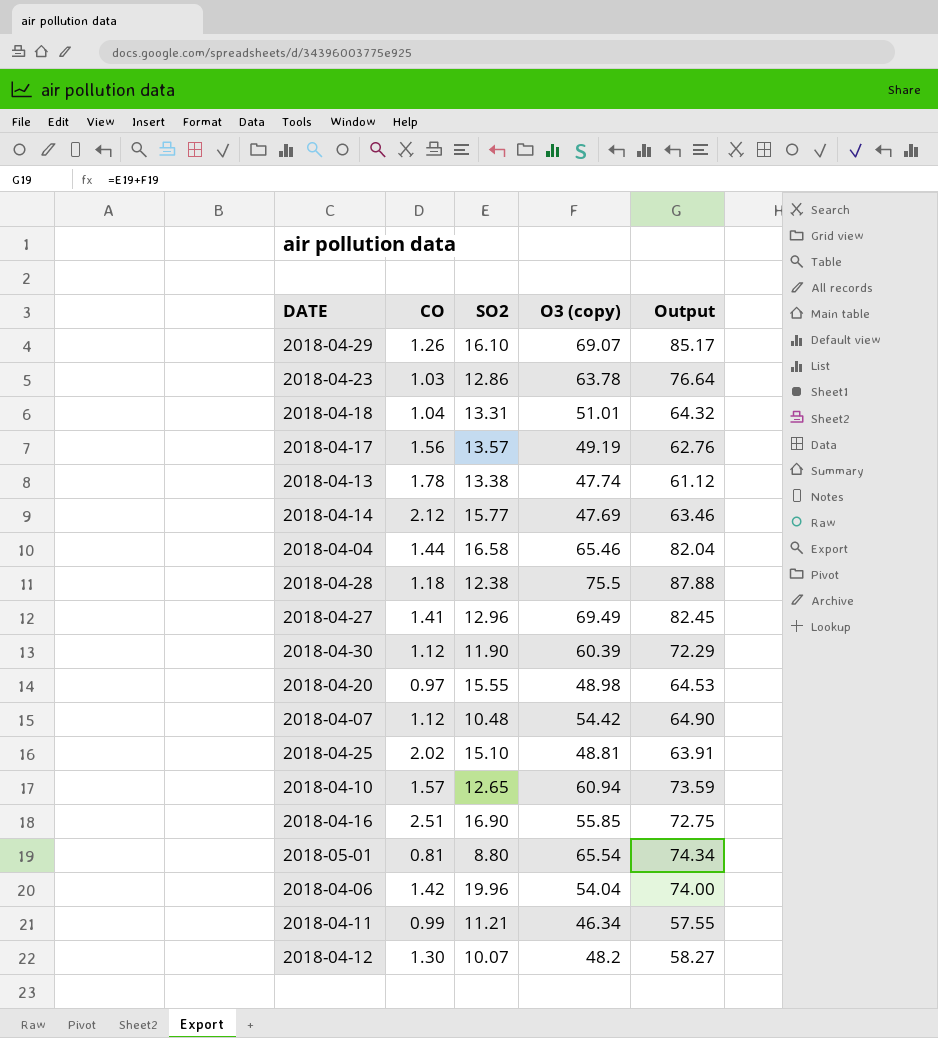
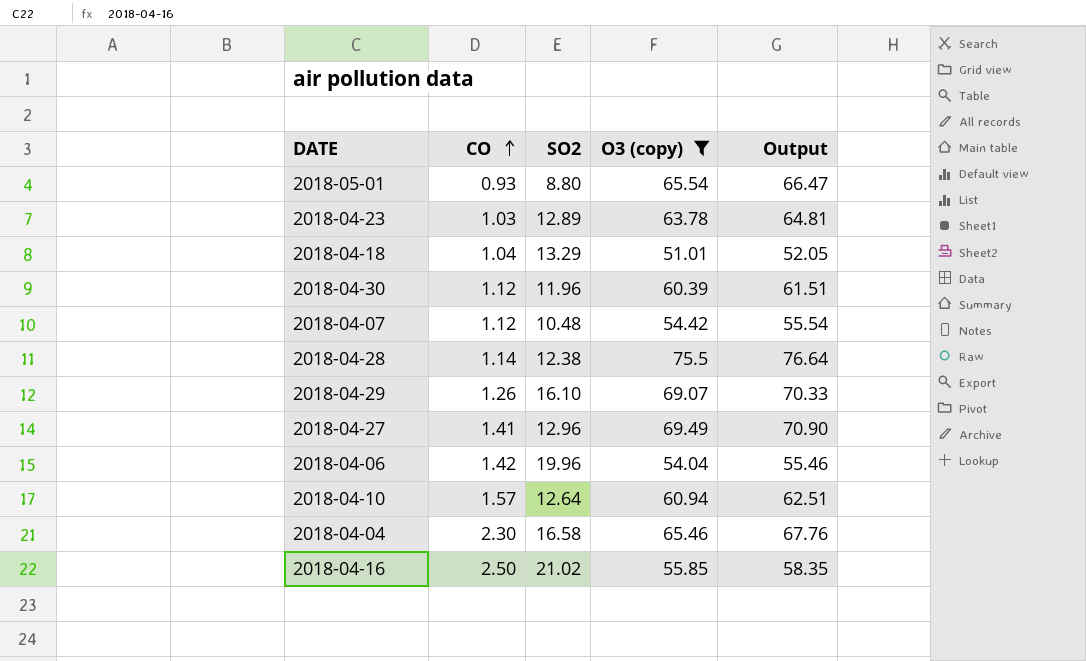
filter: none -> O3 (copy) >= 51.01
row order: none -> CO ascending
column Output | formula: [SO2] + [O3 (copy)] -> [CO] + [O3 (copy)]
2018-05-01 | CO: 0.81 -> 0.93
2018-04-23 | SO2: 12.86 -> 12.89
2018-04-18 | SO2: 13.31 -> 13.29
2018-04-30 | SO2: 11.90 -> 11.96
2018-04-28 | CO: 1.18 -> 1.14
2018-04-10 | SO2: 12.65 -> 12.64
2018-04-04 | CO: 1.44 -> 2.30
2018-04-16 | CO: 2.51 -> 2.50
2018-04-16 | SO2: 16.90 -> 21.02

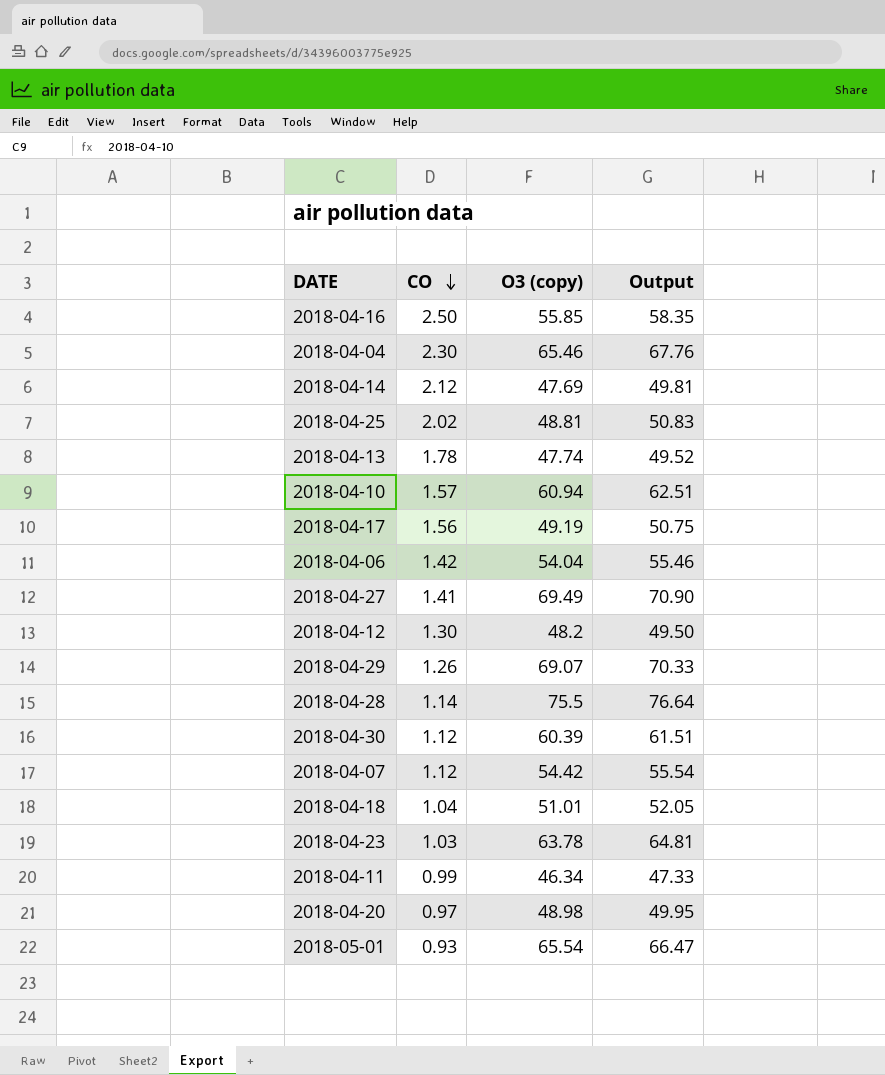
filter: O3 (copy) >= 51.01 -> none
row order: CO ascending -> CO descending
column SO2 | position: 3 -> none

